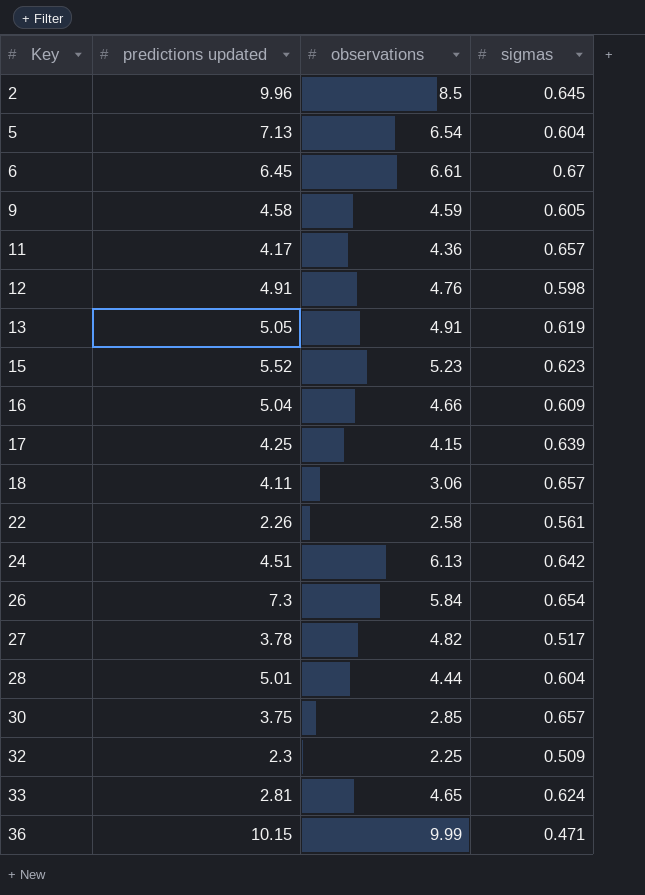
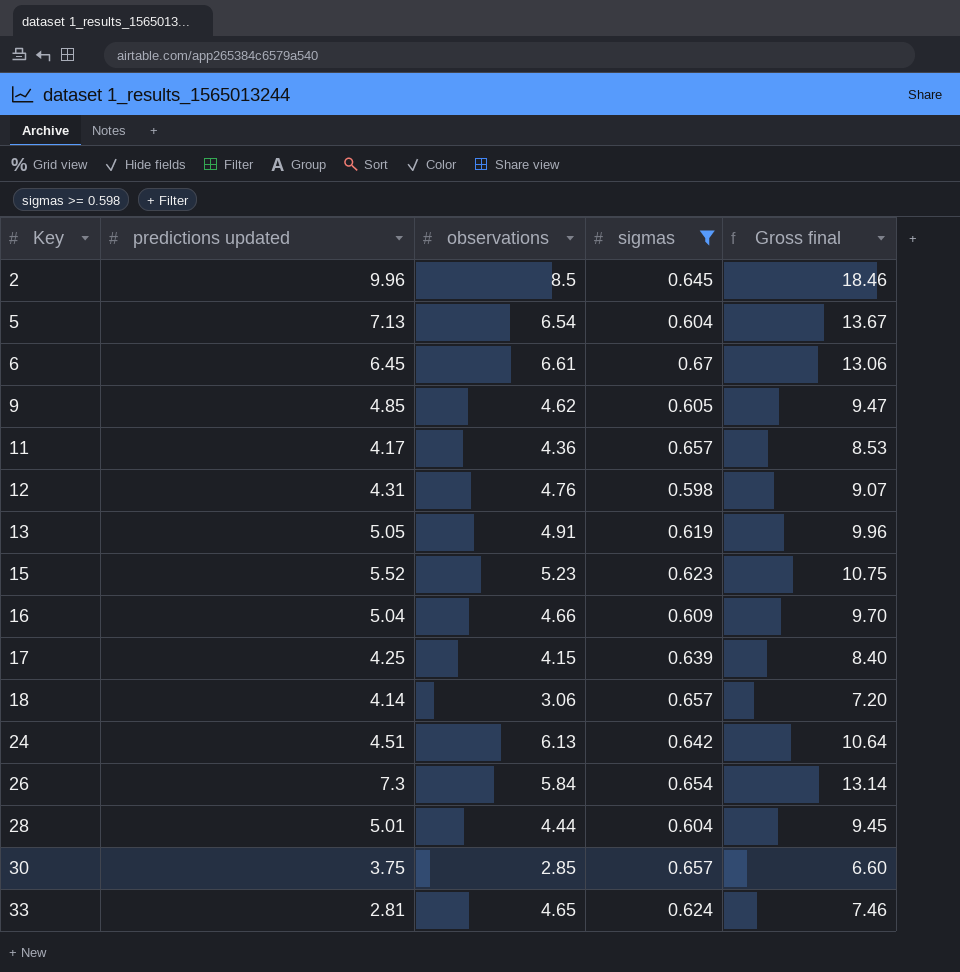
filter: none -> sigmas >= 0.598
column Gross final | formula: none -> [predictions updated] + [observations]
9 | predictions updated: 4.58 -> 4.85
9 | observations: 4.59 -> 4.62
12 | predictions updated: 4.91 -> 4.31
18 | predictions updated: 4.11 -> 4.14

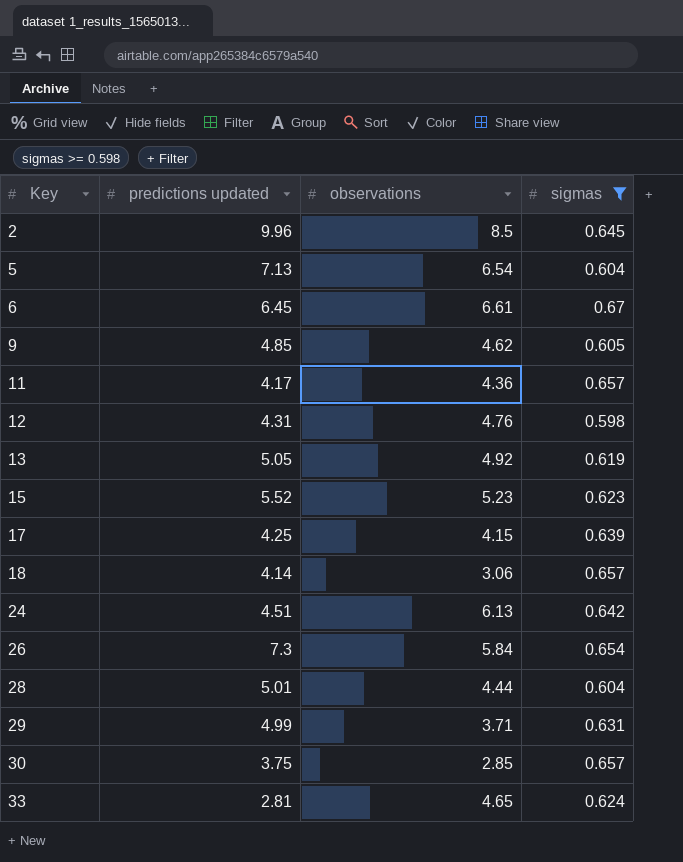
column Gross final | formula: [predictions updated] + [observations] -> none
row 16: 5.04 | 4.66 | 0.609 | 9.70 -> none
13 | observations: 4.91 -> 4.92
row 29: none -> 4.99 | 3.71 | 0.631

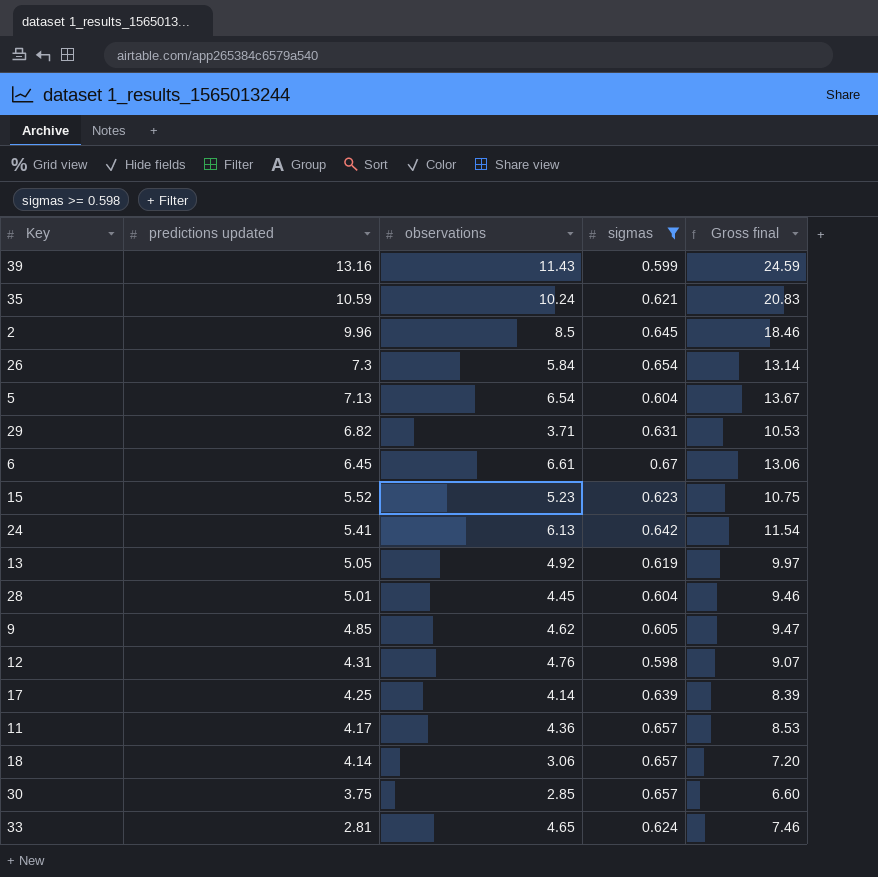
row order: Key ascending -> predictions updated descending
column Gross final | formula: none -> [predictions updated] + [observations]
row 39: none -> 13.16 | 11.43 | 0.599 | 24.59
row 35: none -> 10.59 | 10.24 | 0.621 | 20.83
29 | predictions updated: 4.99 -> 6.82
24 | predictions updated: 4.51 -> 5.41
28 | observations: 4.44 -> 4.45
17 | observations: 4.15 -> 4.14

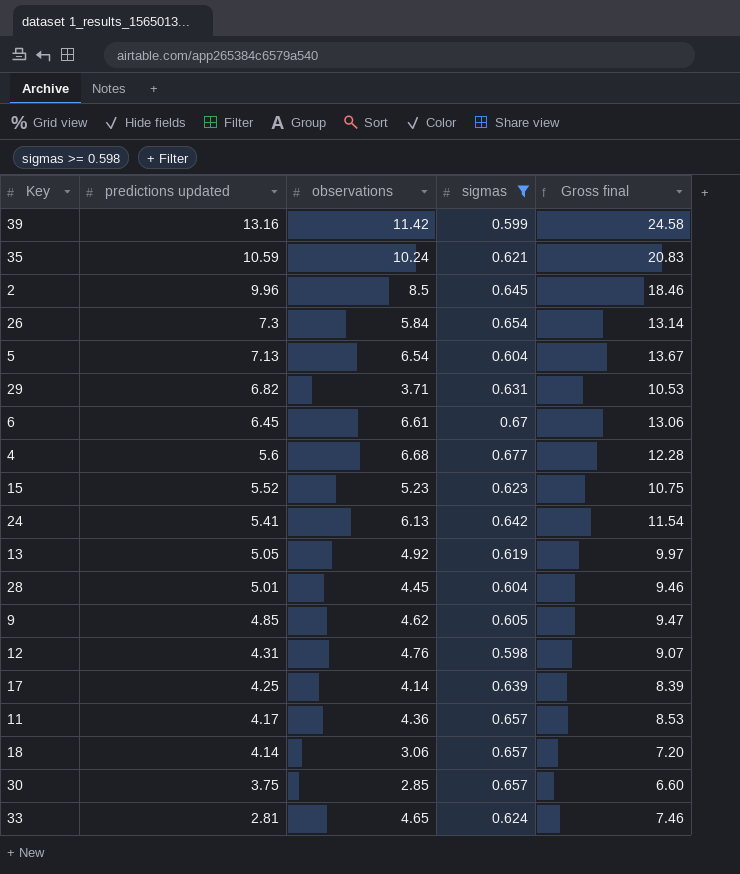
39 | observations: 11.43 -> 11.42
39 | Gross final: 24.59 -> 24.58
row 4: none -> 5.6 | 6.68 | 0.677 | 12.28

